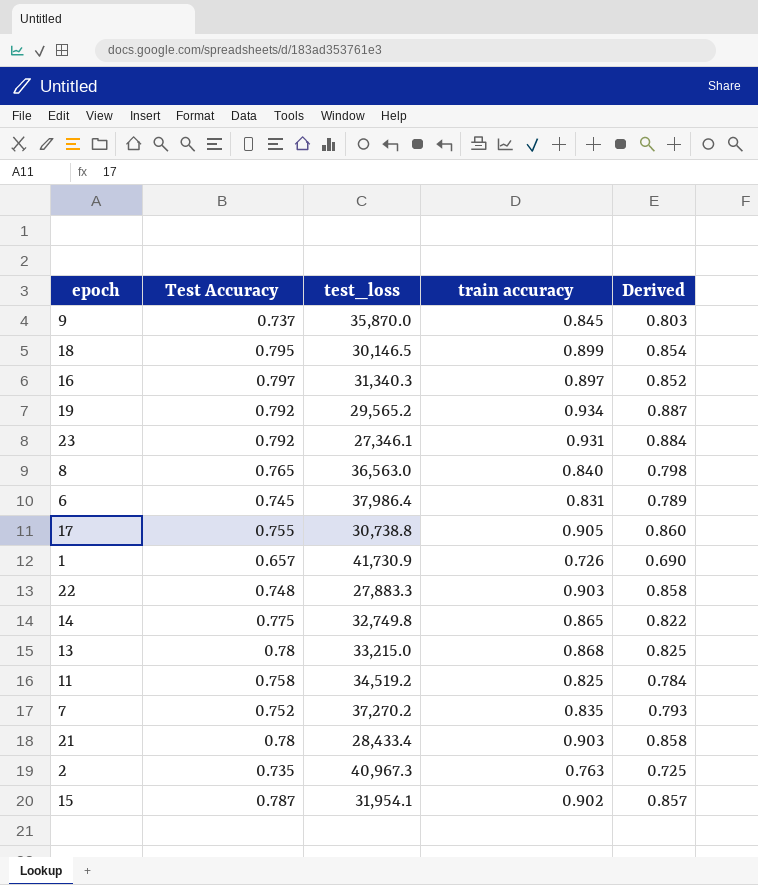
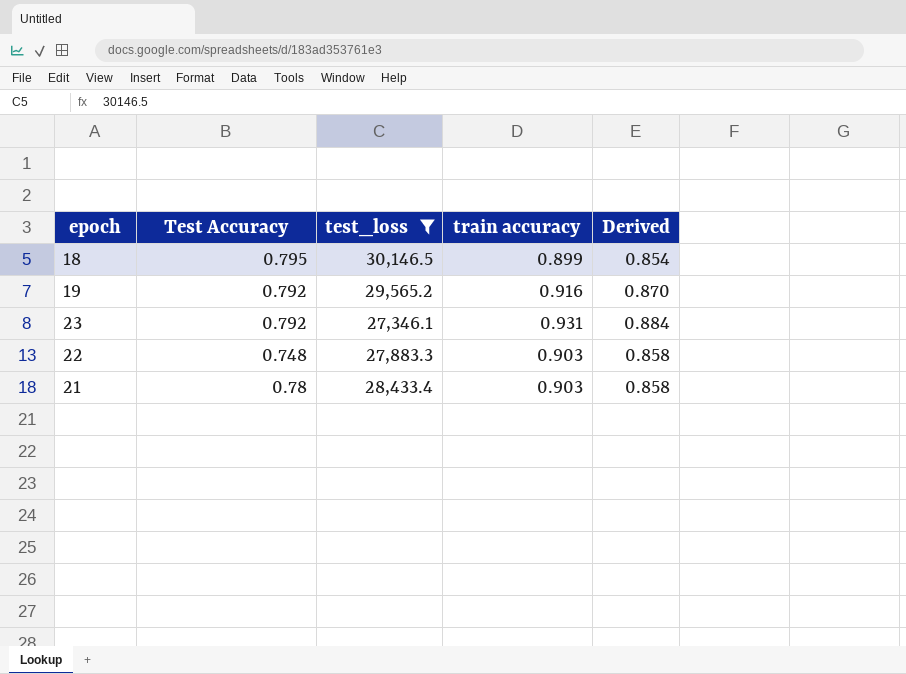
filter: none -> test_loss <= 30,146.5
19 | train accuracy: 0.934 -> 0.916
19 | Derived: 0.887 -> 0.870

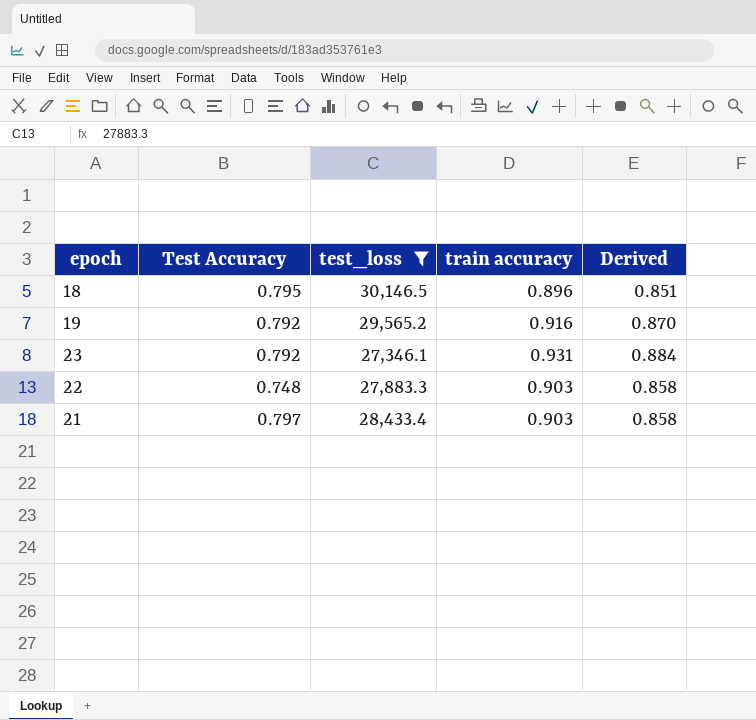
18 | train accuracy: 0.899 -> 0.896
18 | Derived: 0.854 -> 0.851
21 | Test Accuracy: 0.78 -> 0.797

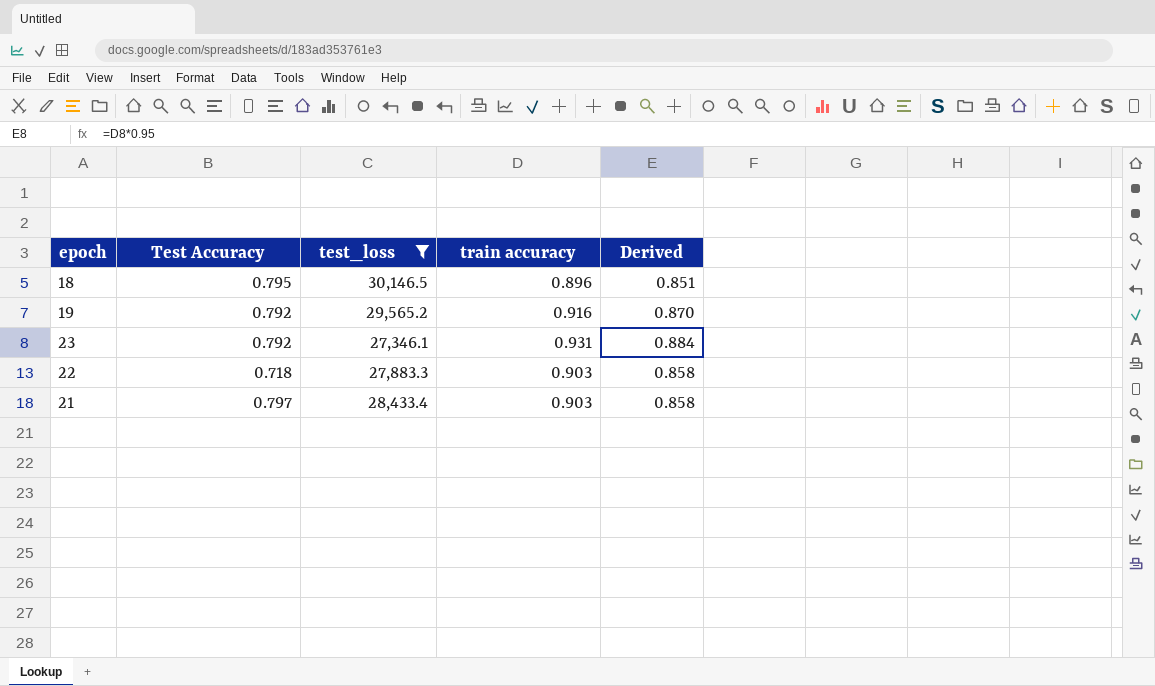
22 | Test Accuracy: 0.748 -> 0.718

